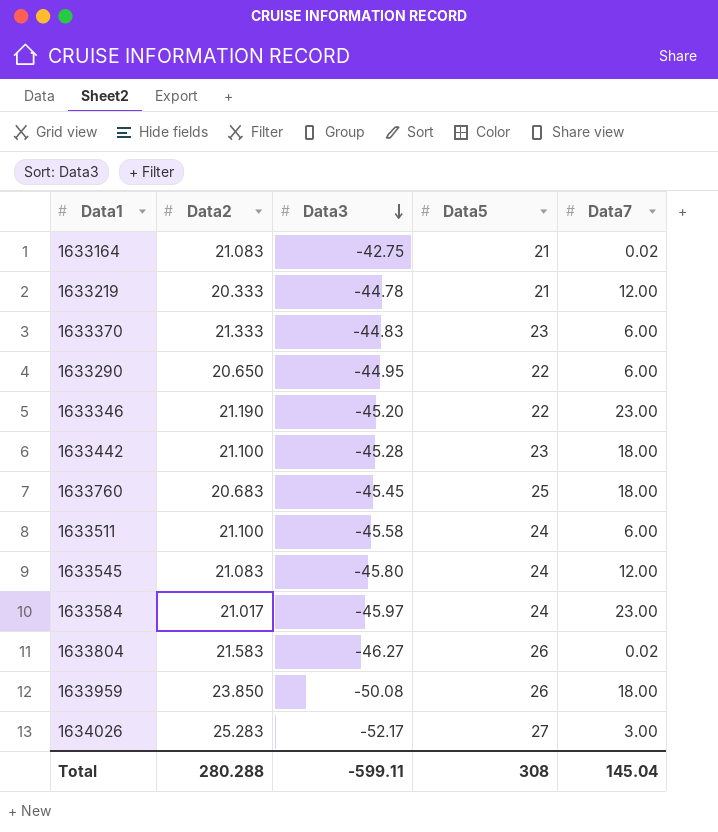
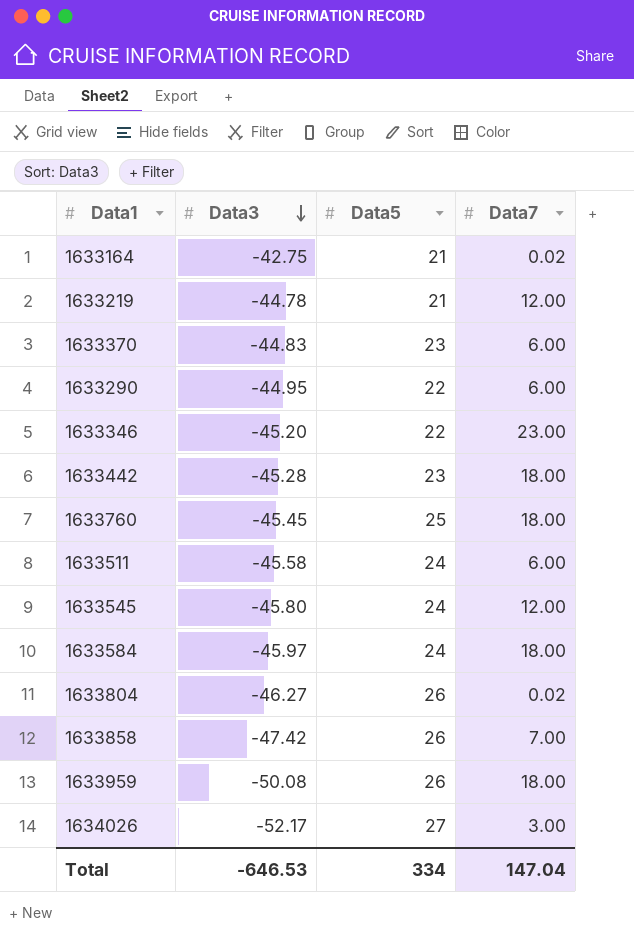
column Data2 | position: 2 -> none
1633584 | Data7: 23.00 -> 18.00
row 1633858: none -> -47.42 | 26 | 7.00
Total | Data3: -599.11 -> -646.53
Total | Data5: 308 -> 334
Total | Data7: 145.04 -> 147.04

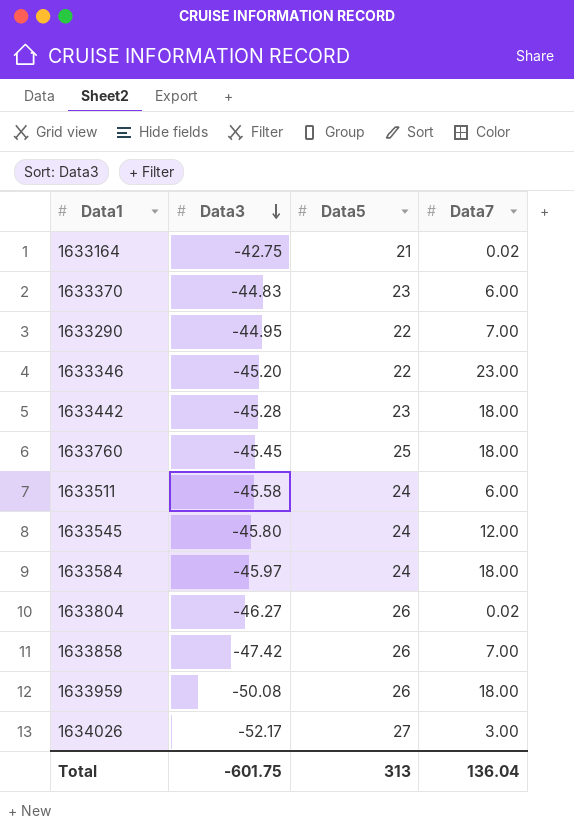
row 1633219: -44.78 | 21 | 12.00 -> none
1633290 | Data7: 6.00 -> 7.00
Total | Data3: -646.53 -> -601.75
Total | Data5: 334 -> 313
Total | Data7: 147.04 -> 136.04

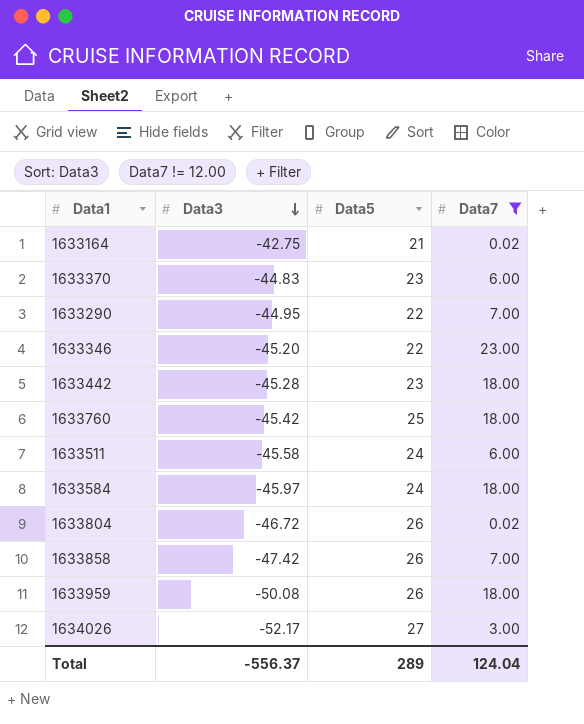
filter: none -> Data7 != 12.00
1633760 | Data3: -45.45 -> -45.42
1633804 | Data3: -46.27 -> -46.72
Total | Data3: -601.75 -> -556.37
Total | Data5: 313 -> 289
Total | Data7: 136.04 -> 124.04

